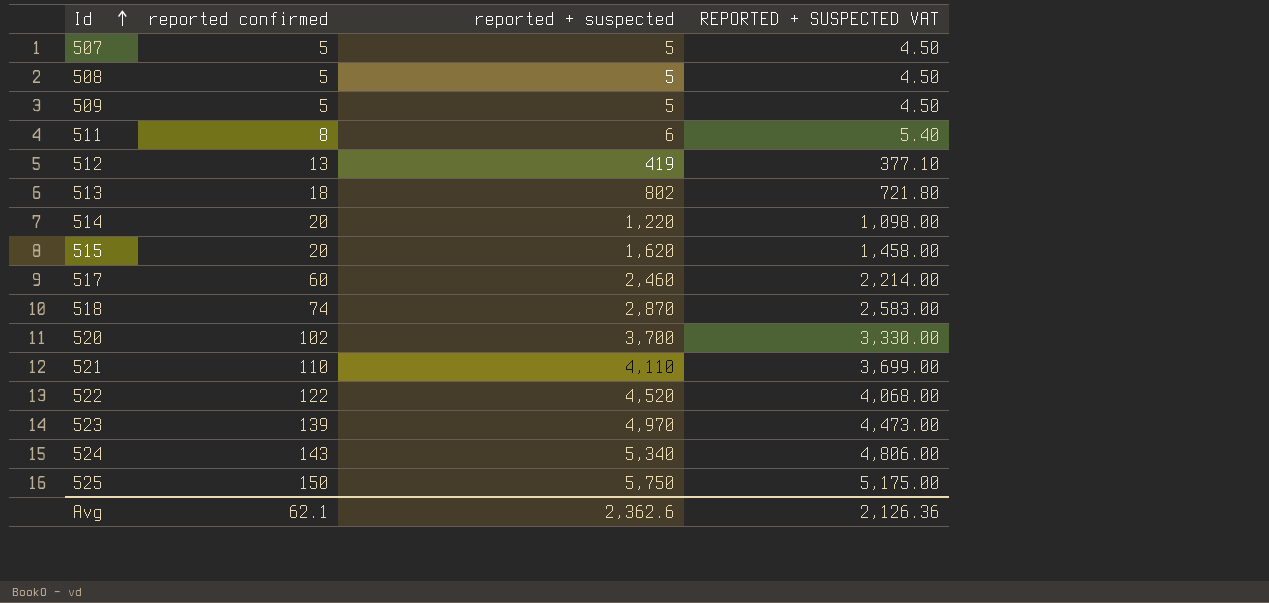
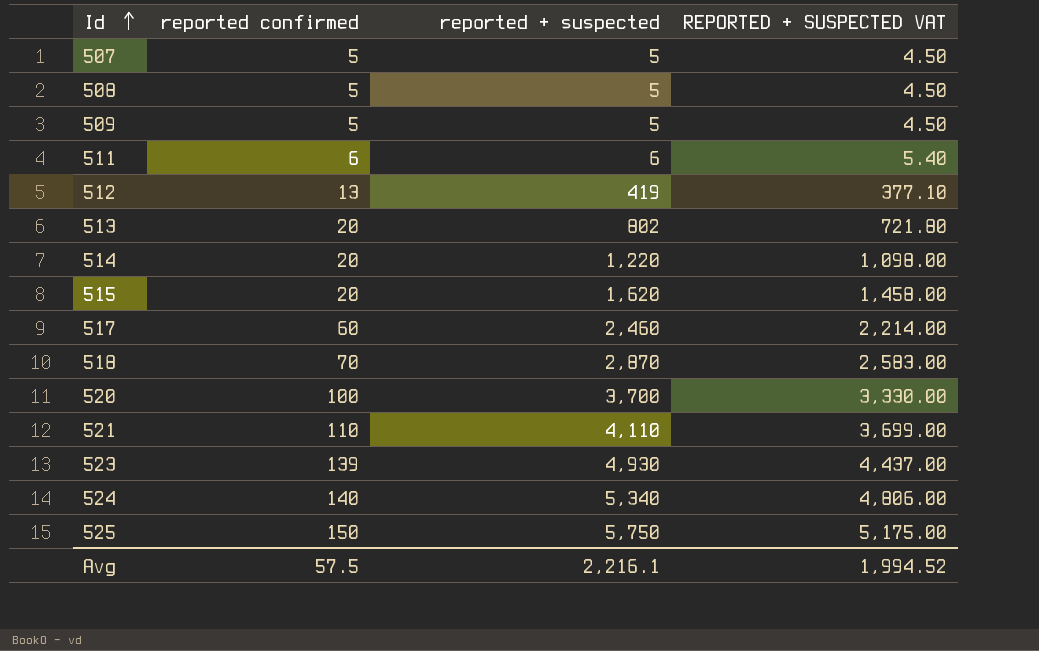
row 522: 122 | 4,520 | 4,068.00 -> none
511 | reported confirmed: 8 -> 6
513 | reported confirmed: 18 -> 20
518 | reported confirmed: 74 -> 70
520 | reported confirmed: 102 -> 100
523 | reported + suspected: 4,970 -> 4,930
523 | REPORTED + SUSPECTED VAT: 4,473.00 -> 4,437.00
524 | reported confirmed: 143 -> 140
Avg | reported confirmed: 62.1 -> 57.5
Avg | reported + suspected: 2,362.6 -> 2,216.1
Avg | REPORTED + SUSPECTED VAT: 2,126.36 -> 1,994.52

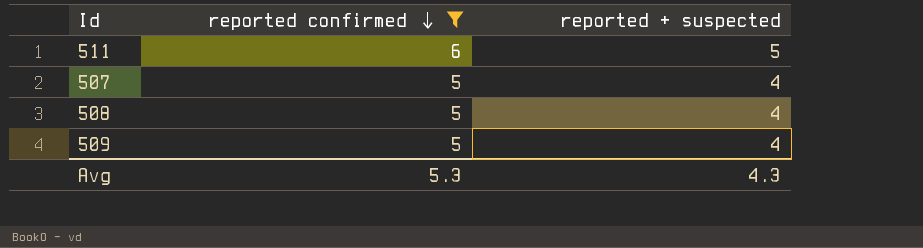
filter: none -> reported confirmed <= 6
row order: Id ascending -> reported confirmed descending
column REPORTED + SUSPECTED VAT | formula: [reported + suspected] * 0.9 -> none
511 | reported + suspected: 6 -> 5
507 | reported + suspected: 5 -> 4
508 | reported + suspected: 5 -> 4
509 | reported + suspected: 5 -> 4
Avg | reported confirmed: 57.5 -> 5.3
Avg | reported + suspected: 2,216.1 -> 4.3

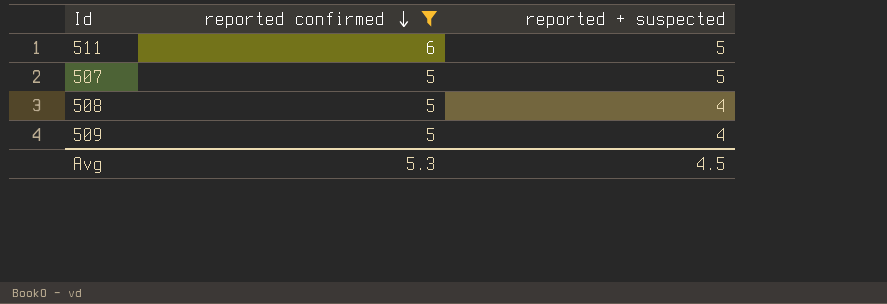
507 | reported + suspected: 4 -> 5
Avg | reported + suspected: 4.3 -> 4.5

